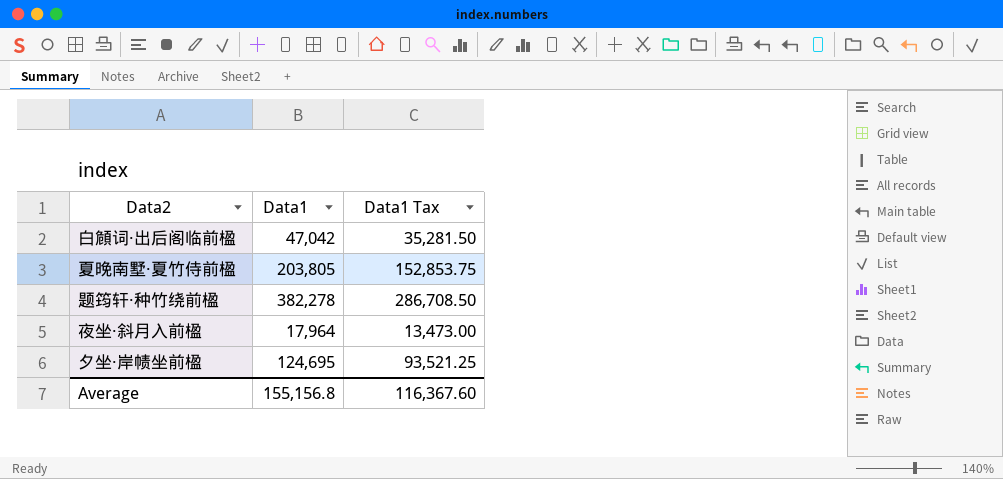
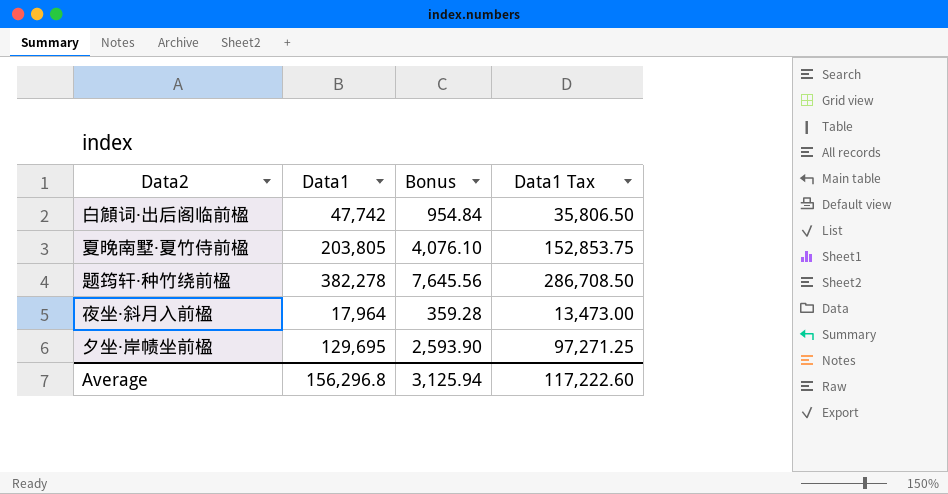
column Bonus | formula: none -> [Data1] * 0.02
白頠词·出后阁临前楹 | Data1: 47,042 -> 47,742
白頠词·出后阁临前楹 | Data1 Tax: 35,281.50 -> 35,806.50
夕坐·岸帻坐前楹 | Data1: 124,695 -> 129,695
夕坐·岸帻坐前楹 | Data1 Tax: 93,521.25 -> 97,271.25
Average | Data1: 155,156.8 -> 156,296.8
Average | Data1 Tax: 116,367.60 -> 117,222.60

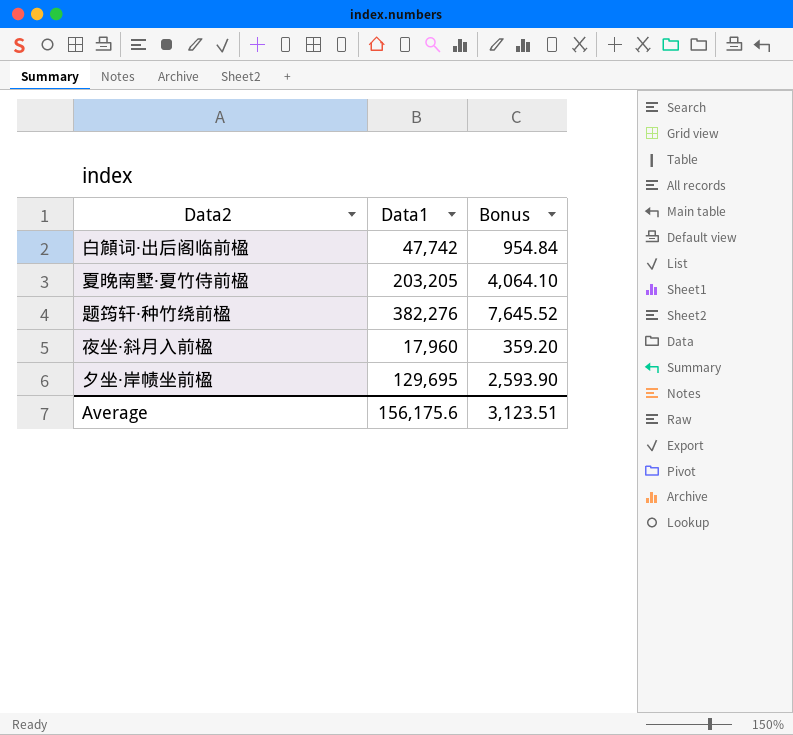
column Data1 Tax | formula: [Data1] * 0.75 -> none
夏晚南墅·夏竹侍前楹 | Data1: 203,805 -> 203,205
夏晚南墅·夏竹侍前楹 | Bonus: 4,076.10 -> 4,064.10
题筠轩·种竹绕前楹 | Data1: 382,278 -> 382,276
题筠轩·种竹绕前楹 | Bonus: 7,645.56 -> 7,645.52
夜坐·斜月入前楹 | Data1: 17,964 -> 17,960
夜坐·斜月入前楹 | Bonus: 359.28 -> 359.20
Average | Data1: 156,296.8 -> 156,175.6
Average | Bonus: 3,125.94 -> 3,123.51

